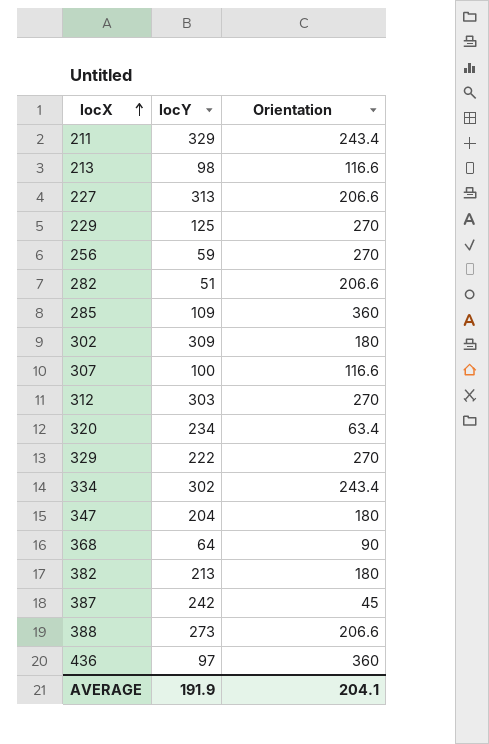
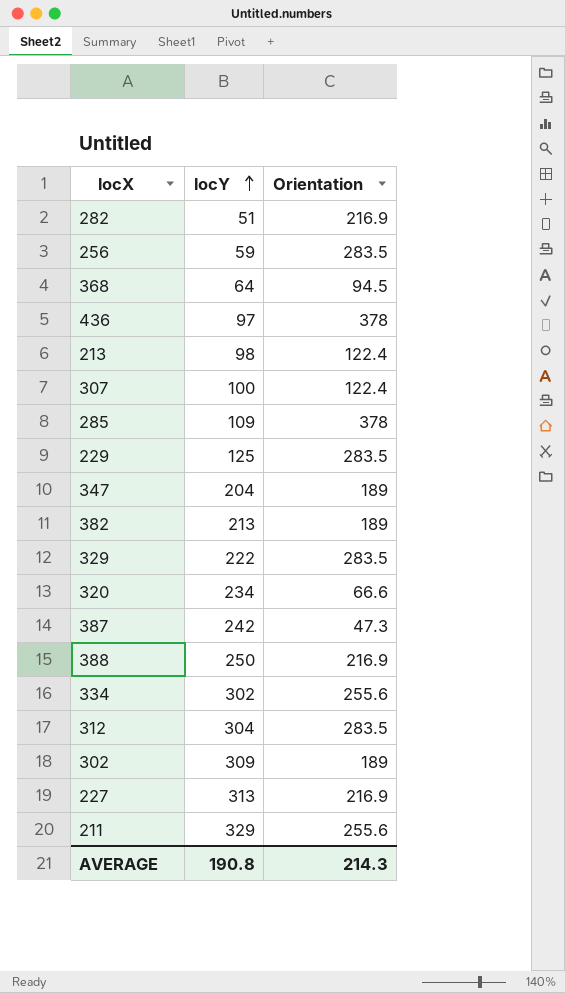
row order: locX ascending -> locY ascending
282 | Orientation: 206.6 -> 216.9
256 | Orientation: 270 -> 283.5
368 | Orientation: 90 -> 94.5
436 | Orientation: 360 -> 378
213 | Orientation: 116.6 -> 122.4
307 | Orientation: 116.6 -> 122.4
285 | Orientation: 360 -> 378
229 | Orientation: 270 -> 283.5
347 | Orientation: 180 -> 189
382 | Orientation: 180 -> 189
329 | Orientation: 270 -> 283.5
320 | Orientation: 63.4 -> 66.6
387 | Orientation: 45 -> 47.3
388 | locY: 273 -> 250
388 | Orientation: 206.6 -> 216.9
334 | Orientation: 243.4 -> 255.6
312 | locY: 303 -> 304
312 | Orientation: 270 -> 283.5
302 | Orientation: 180 -> 189
227 | Orientation: 206.6 -> 216.9
211 | Orientation: 243.4 -> 255.6
AVERAGE | locY: 191.9 -> 190.8
AVERAGE | Orientation: 204.1 -> 214.3

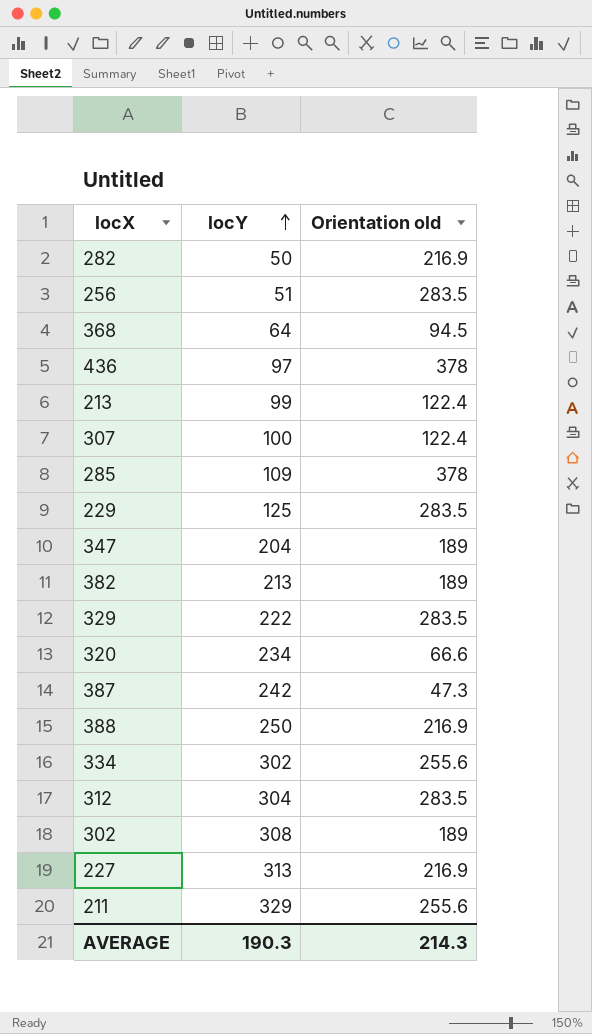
column name: Orientation -> Orientation old
282 | locY: 51 -> 50
256 | locY: 59 -> 51
213 | locY: 98 -> 99
302 | locY: 309 -> 308
AVERAGE | locY: 190.8 -> 190.3

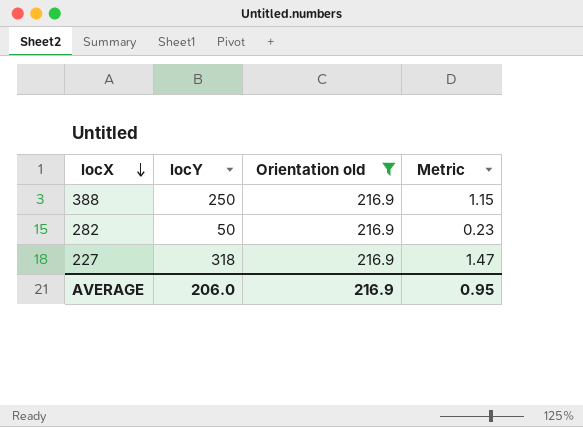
filter: none -> Orientation old = 216.9
row order: locY ascending -> locX descending
column Metric | formula: none -> [locY] / [Orientation old]
227 | locY: 313 -> 318
AVERAGE | locY: 190.3 -> 206.0
AVERAGE | Orientation old: 214.3 -> 216.9

